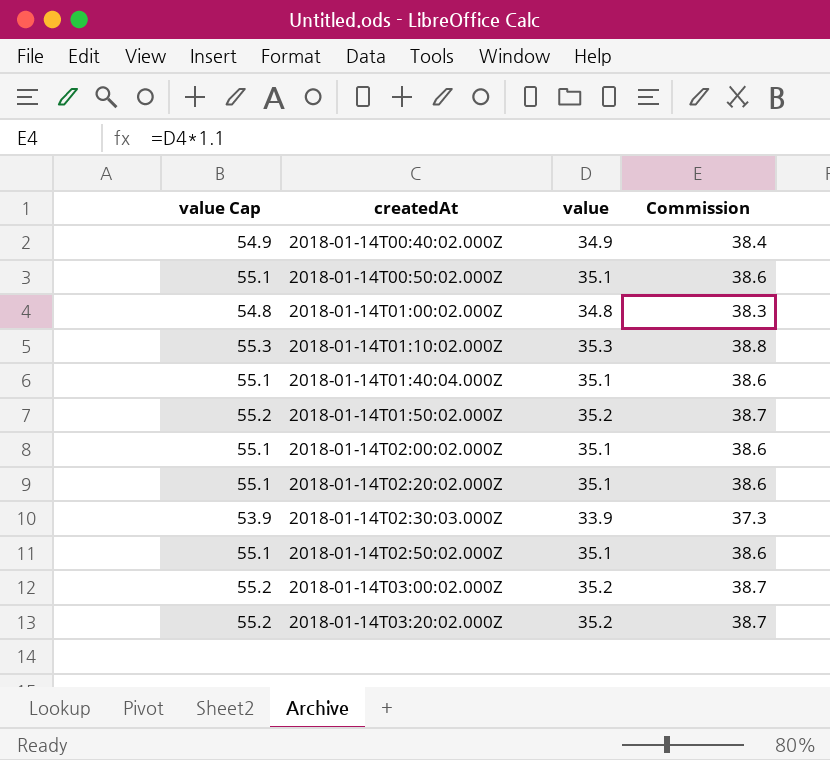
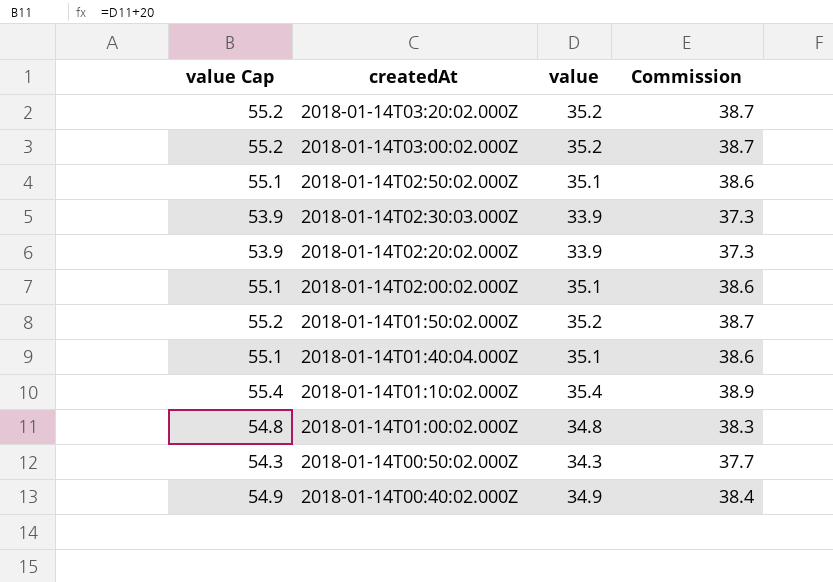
row order: createdAt ascending -> createdAt descending
2018-01-14T02:20:02.000Z | value Cap: 55.1 -> 53.9
2018-01-14T02:20:02.000Z | value: 35.1 -> 33.9
2018-01-14T02:20:02.000Z | Commission: 38.6 -> 37.3
2018-01-14T01:10:02.000Z | value Cap: 55.3 -> 55.4
2018-01-14T01:10:02.000Z | value: 35.3 -> 35.4
2018-01-14T01:10:02.000Z | Commission: 38.8 -> 38.9
2018-01-14T00:50:02.000Z | value Cap: 55.1 -> 54.3
2018-01-14T00:50:02.000Z | value: 35.1 -> 34.3
2018-01-14T00:50:02.000Z | Commission: 38.6 -> 37.7

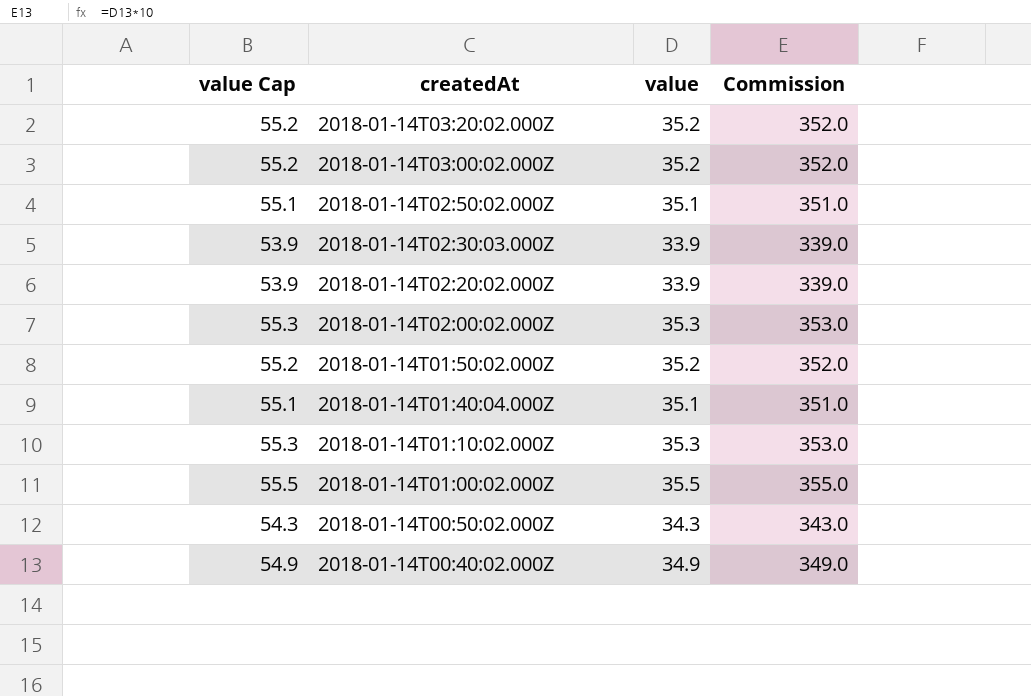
column Commission | formula: [value] * 1.1 -> [value] * 10
2018-01-14T02:00:02.000Z | value Cap: 55.1 -> 55.3
2018-01-14T02:00:02.000Z | value: 35.1 -> 35.3
2018-01-14T01:10:02.000Z | value Cap: 55.4 -> 55.3
2018-01-14T01:10:02.000Z | value: 35.4 -> 35.3
2018-01-14T01:00:02.000Z | value Cap: 54.8 -> 55.5
2018-01-14T01:00:02.000Z | value: 34.8 -> 35.5

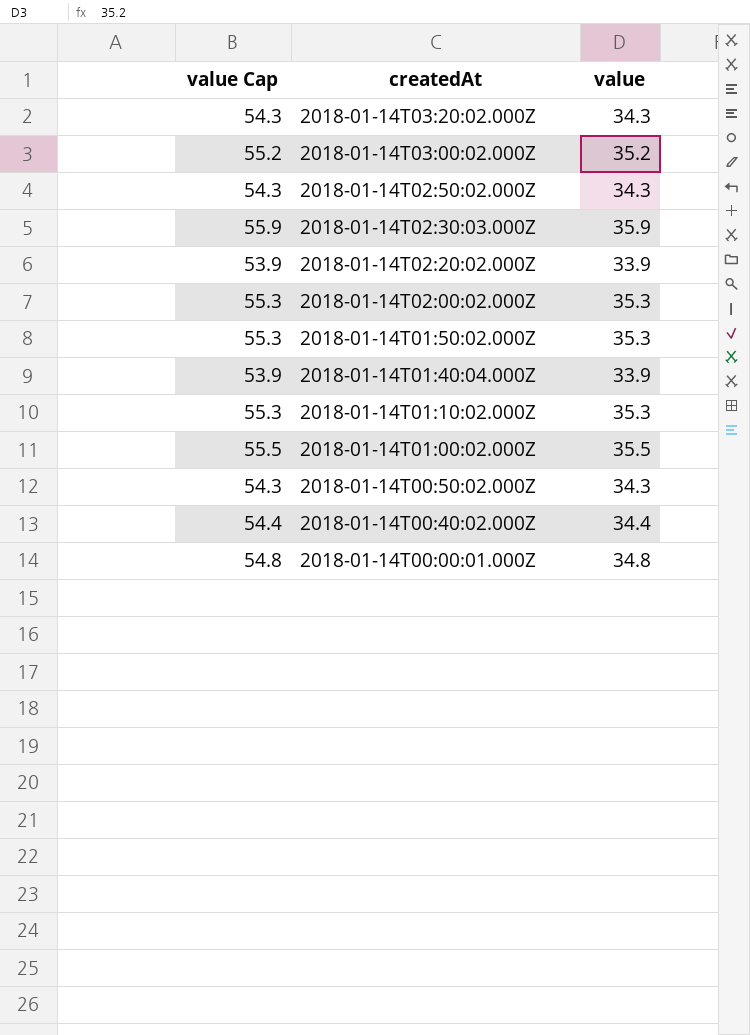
column Commission | formula: [value] * 10 -> none
2018-01-14T03:20:02.000Z | value Cap: 55.2 -> 54.3
2018-01-14T03:20:02.000Z | value: 35.2 -> 34.3
2018-01-14T02:50:02.000Z | value Cap: 55.1 -> 54.3
2018-01-14T02:50:02.000Z | value: 35.1 -> 34.3
2018-01-14T02:30:03.000Z | value Cap: 53.9 -> 55.9
2018-01-14T02:30:03.000Z | value: 33.9 -> 35.9
2018-01-14T01:50:02.000Z | value Cap: 55.2 -> 55.3
2018-01-14T01:50:02.000Z | value: 35.2 -> 35.3
2018-01-14T01:40:04.000Z | value Cap: 55.1 -> 53.9
2018-01-14T01:40:04.000Z | value: 35.1 -> 33.9
2018-01-14T00:40:02.000Z | value Cap: 54.9 -> 54.4
2018-01-14T00:40:02.000Z | value: 34.9 -> 34.4
row 2018-01-14T00:00:01.000Z: none -> 54.8 | 34.8

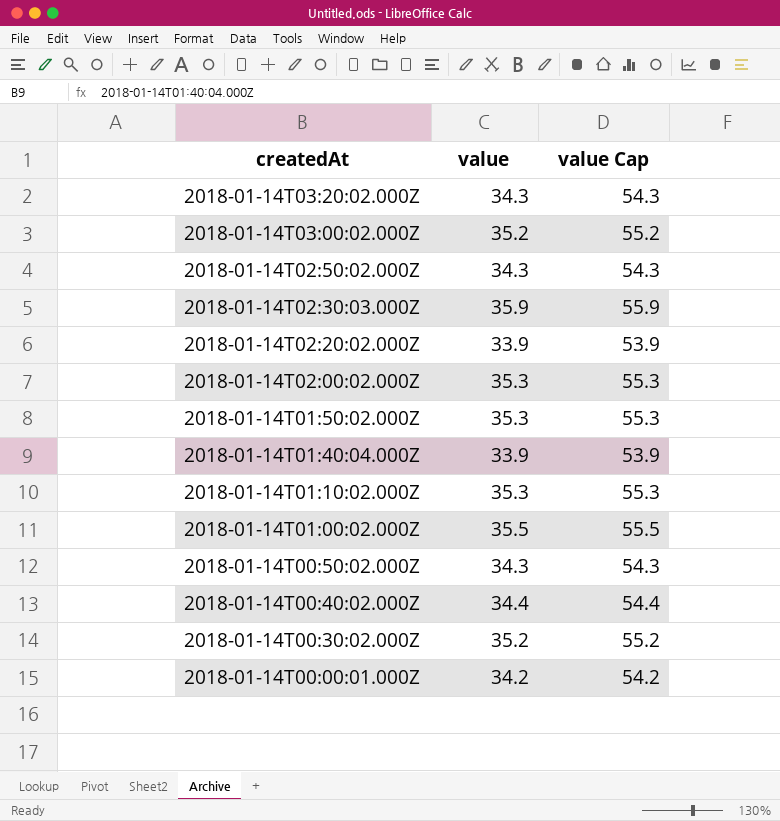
column value Cap | position: 1 -> 3
row 2018-01-14T00:30:02.000Z: none -> 35.2 | 55.2
2018-01-14T00:00:01.000Z | value: 34.8 -> 34.2
2018-01-14T00:00:01.000Z | value Cap: 54.8 -> 54.2

